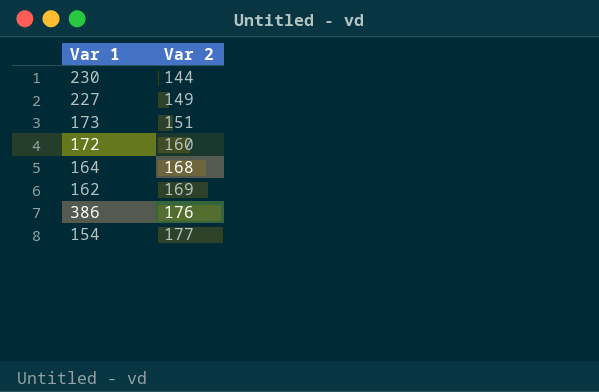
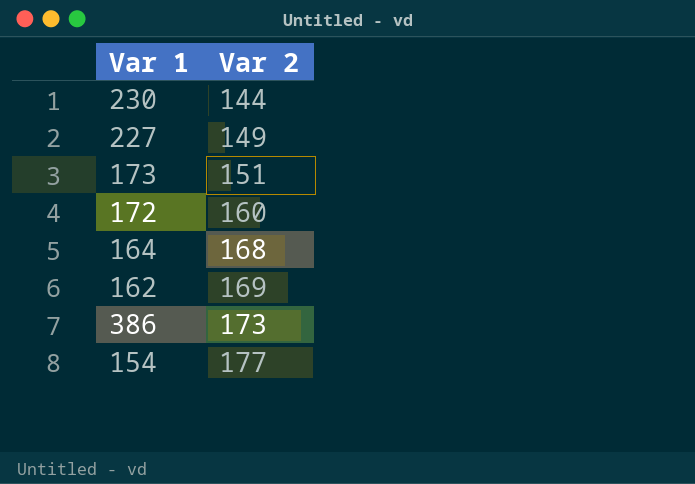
386 | Var 2: 176 -> 173

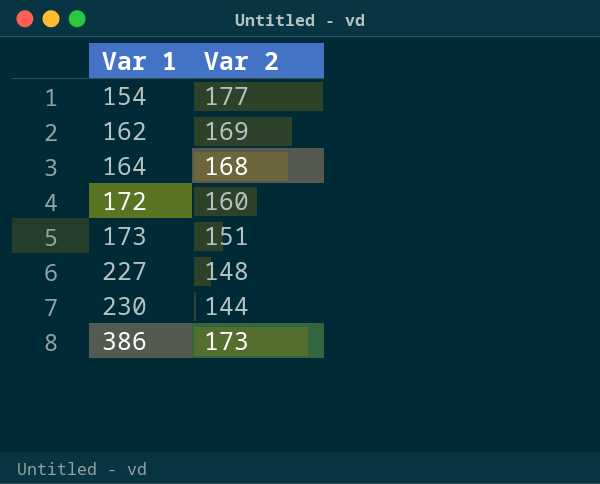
row order: Var 2 ascending -> Var 1 ascending
227 | Var 2: 149 -> 148

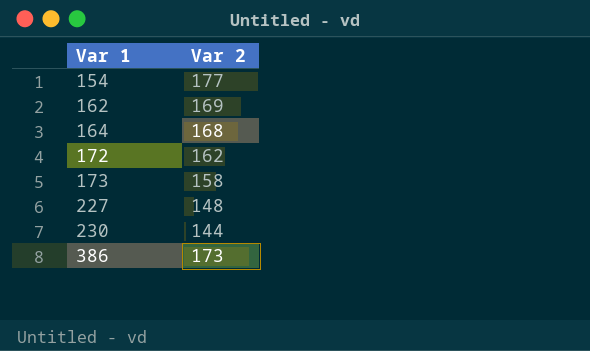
172 | Var 2: 160 -> 162
173 | Var 2: 151 -> 158

